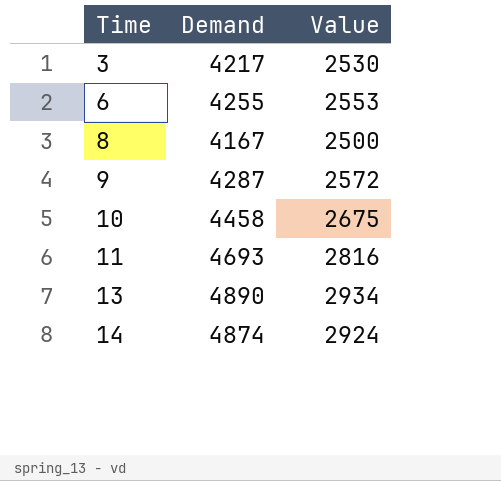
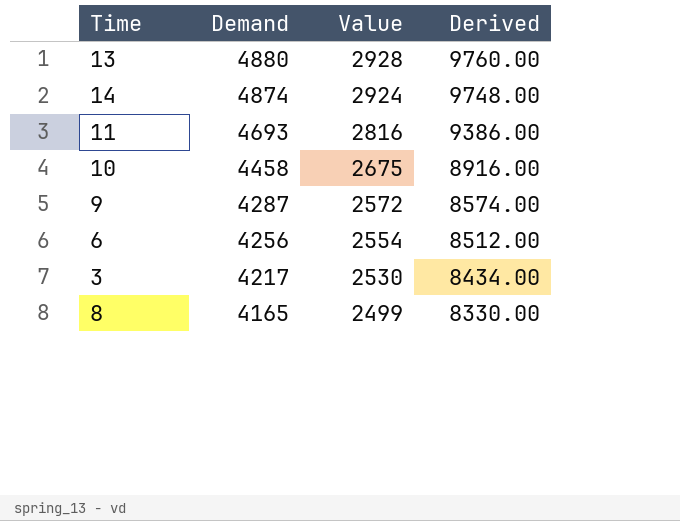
row order: Time ascending -> Demand descending
column Derived | formula: none -> [Demand] * 2
13 | Demand: 4890 -> 4880
13 | Value: 2934 -> 2928
6 | Demand: 4255 -> 4256
6 | Value: 2553 -> 2554
8 | Demand: 4167 -> 4165
8 | Value: 2500 -> 2499

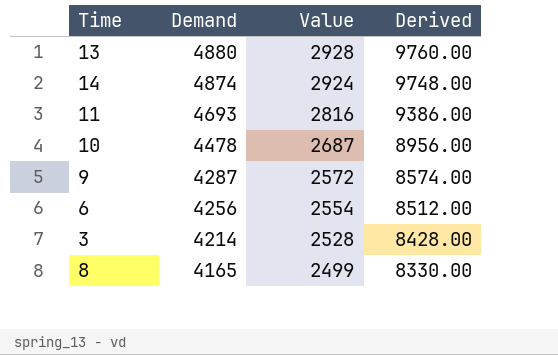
10 | Demand: 4458 -> 4478
10 | Value: 2675 -> 2687
10 | Derived: 8916.00 -> 8956.00
3 | Demand: 4217 -> 4214
3 | Value: 2530 -> 2528
3 | Derived: 8434.00 -> 8428.00

